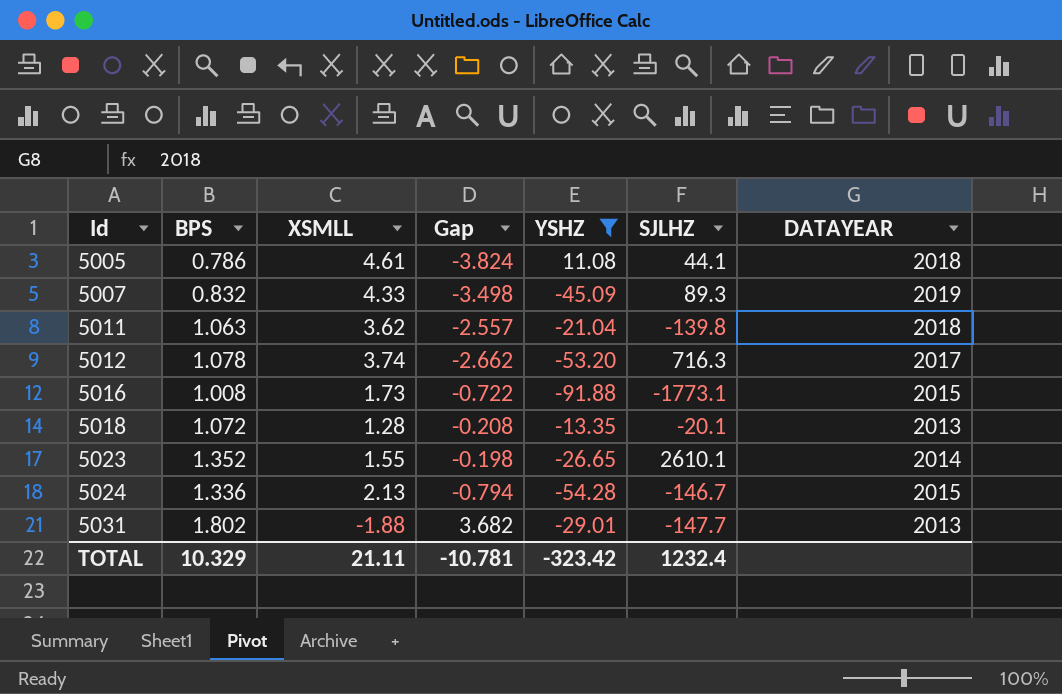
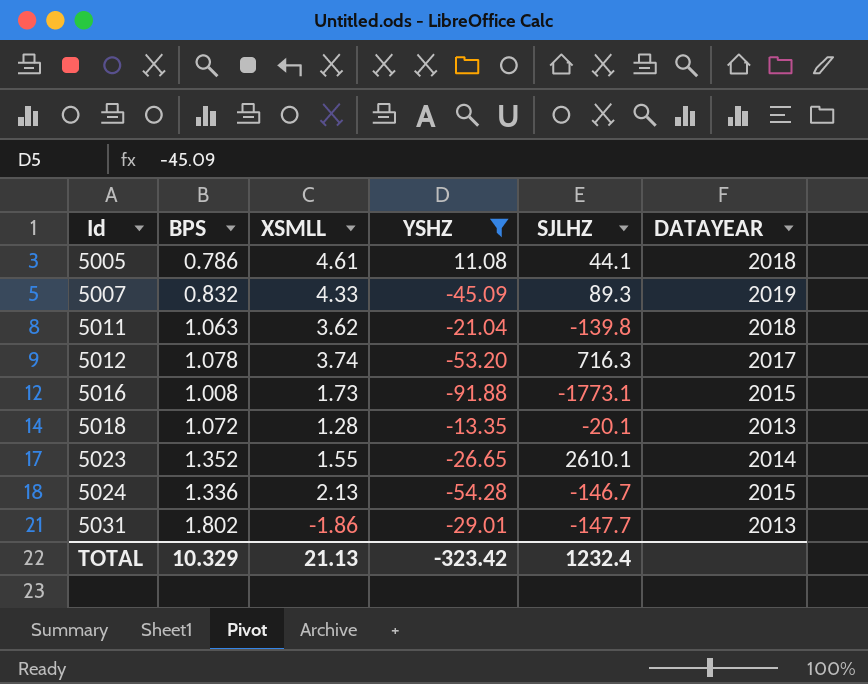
column Gap | formula: [BPS] - [XSMLL] -> none
5031 | XSMLL: -1.88 -> -1.86
TOTAL | XSMLL: 21.11 -> 21.13

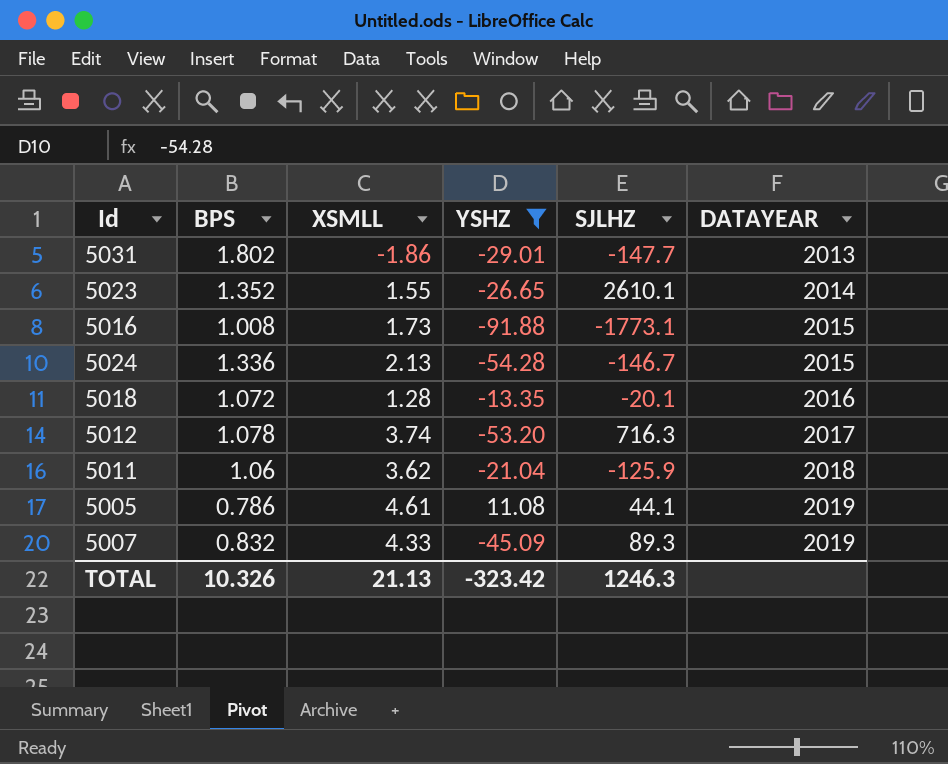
row order: Id ascending -> DATAYEAR ascending
5018 | DATAYEAR: 2013 -> 2016
5011 | BPS: 1.063 -> 1.06
5011 | SJLHZ: -139.8 -> -125.9
5005 | DATAYEAR: 2018 -> 2019
TOTAL | BPS: 10.329 -> 10.326
TOTAL | SJLHZ: 1232.4 -> 1246.3

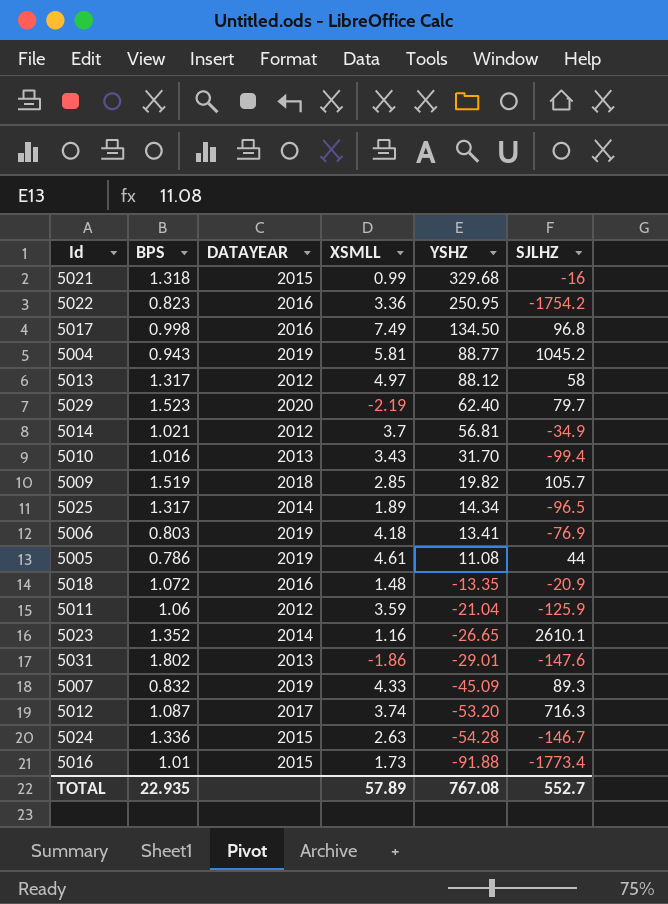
filter: YSHZ <= 11.08 -> none
row order: DATAYEAR ascending -> YSHZ descending
column DATAYEAR | position: 6 -> 3
5005 | SJLHZ: 44.1 -> 44
5018 | XSMLL: 1.28 -> 1.48
5018 | SJLHZ: -20.1 -> -20.9
5011 | DATAYEAR: 2018 -> 2012
5011 | XSMLL: 3.62 -> 3.59
5023 | XSMLL: 1.55 -> 1.16
5031 | SJLHZ: -147.7 -> -147.6
5012 | BPS: 1.078 -> 1.087
5024 | XSMLL: 2.13 -> 2.63
5016 | BPS: 1.008 -> 1.01
5016 | SJLHZ: -1773.1 -> -1773.4
TOTAL | BPS: 10.326 -> 22.935
TOTAL | XSMLL: 21.13 -> 57.89
TOTAL | YSHZ: -323.42 -> 767.08
TOTAL | SJLHZ: 1246.3 -> 552.7

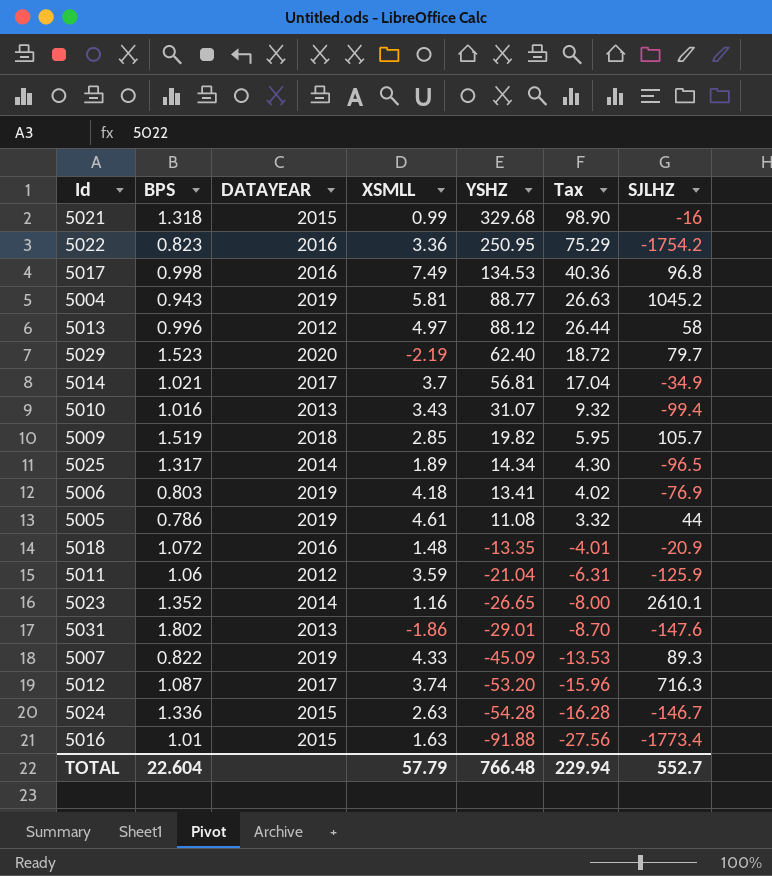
column Tax | formula: none -> [YSHZ] * 0.3
5017 | YSHZ: 134.50 -> 134.53
5013 | BPS: 1.317 -> 0.996
5014 | DATAYEAR: 2012 -> 2017
5010 | YSHZ: 31.70 -> 31.07
5007 | BPS: 0.832 -> 0.822
5016 | XSMLL: 1.73 -> 1.63
TOTAL | BPS: 22.935 -> 22.604
TOTAL | XSMLL: 57.89 -> 57.79
TOTAL | YSHZ: 767.08 -> 766.48

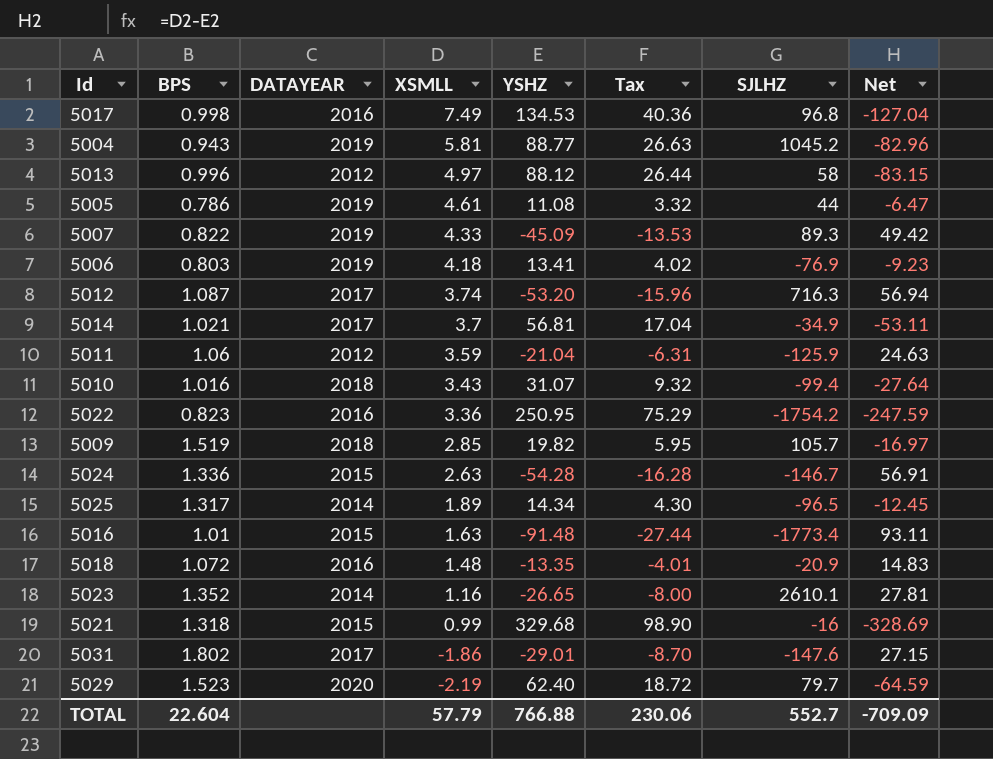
row order: YSHZ descending -> XSMLL descending
column Net | formula: none -> [XSMLL] - [YSHZ]
5010 | DATAYEAR: 2013 -> 2018
5016 | YSHZ: -91.88 -> -91.48
5016 | Tax: -27.56 -> -27.44
5031 | DATAYEAR: 2013 -> 2017
TOTAL | YSHZ: 766.48 -> 766.88
TOTAL | Tax: 229.94 -> 230.06

